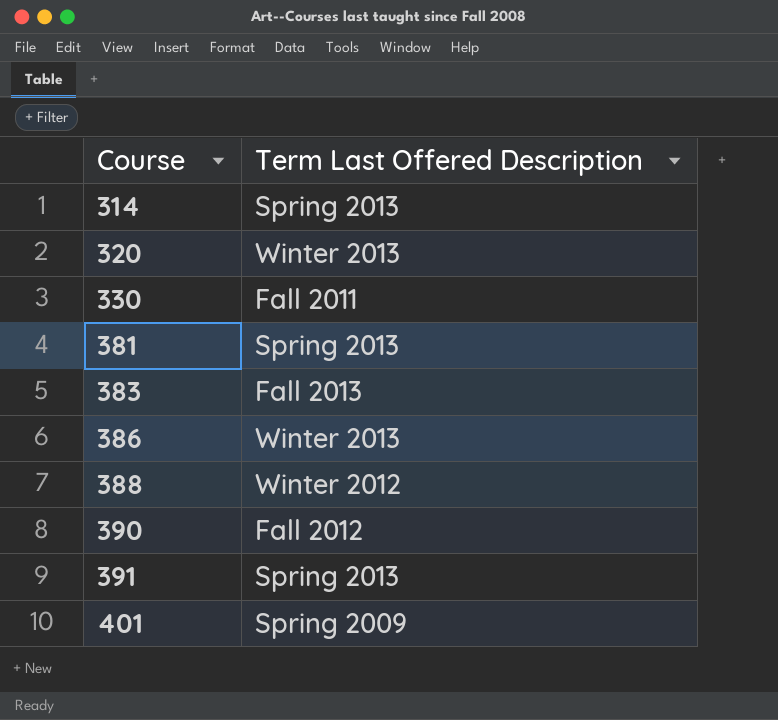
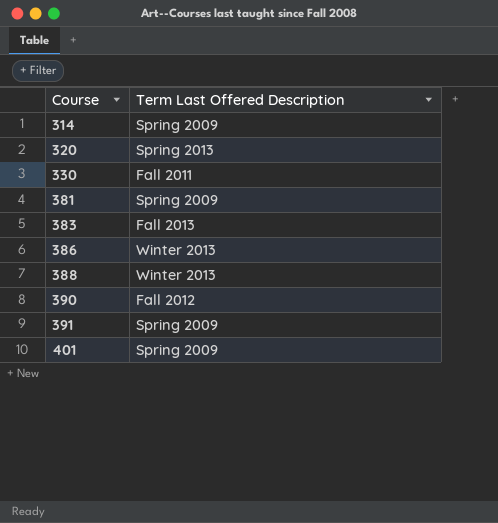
314 | Term Last Offered Description: Spring 2013 -> Spring 2009
320 | Term Last Offered Description: Winter 2013 -> Spring 2013
381 | Term Last Offered Description: Spring 2013 -> Spring 2009
388 | Term Last Offered Description: Winter 2012 -> Winter 2013
391 | Term Last Offered Description: Spring 2013 -> Spring 2009

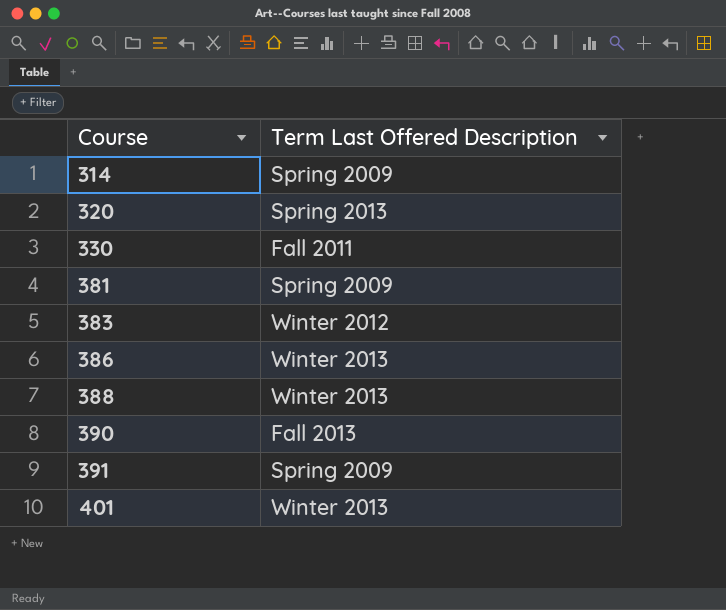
383 | Term Last Offered Description: Fall 2013 -> Winter 2012
390 | Term Last Offered Description: Fall 2012 -> Fall 2013
401 | Term Last Offered Description: Spring 2009 -> Winter 2013

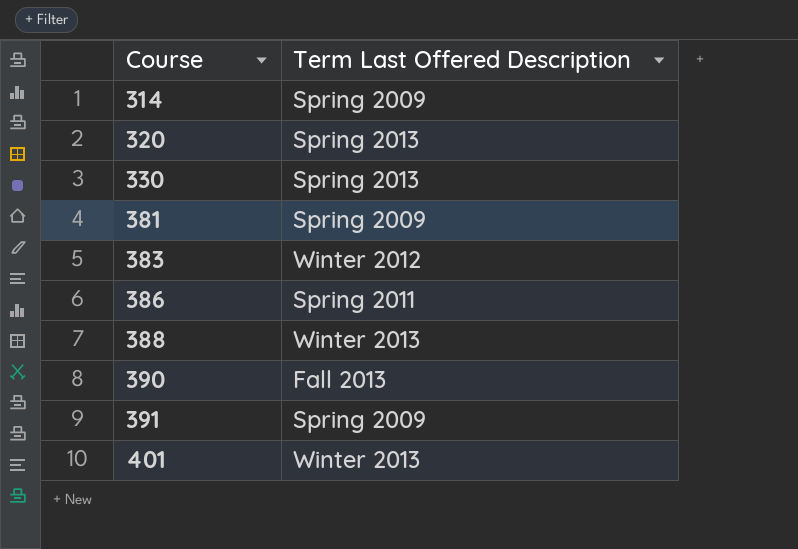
330 | Term Last Offered Description: Fall 2011 -> Spring 2013
386 | Term Last Offered Description: Winter 2013 -> Spring 2011

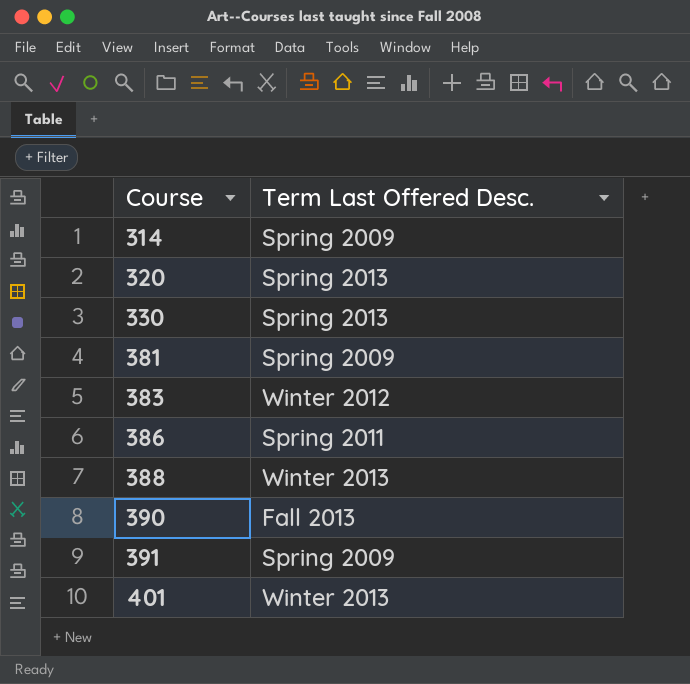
column name: Term Last Offered Description -> Term Last Offered Desc.

